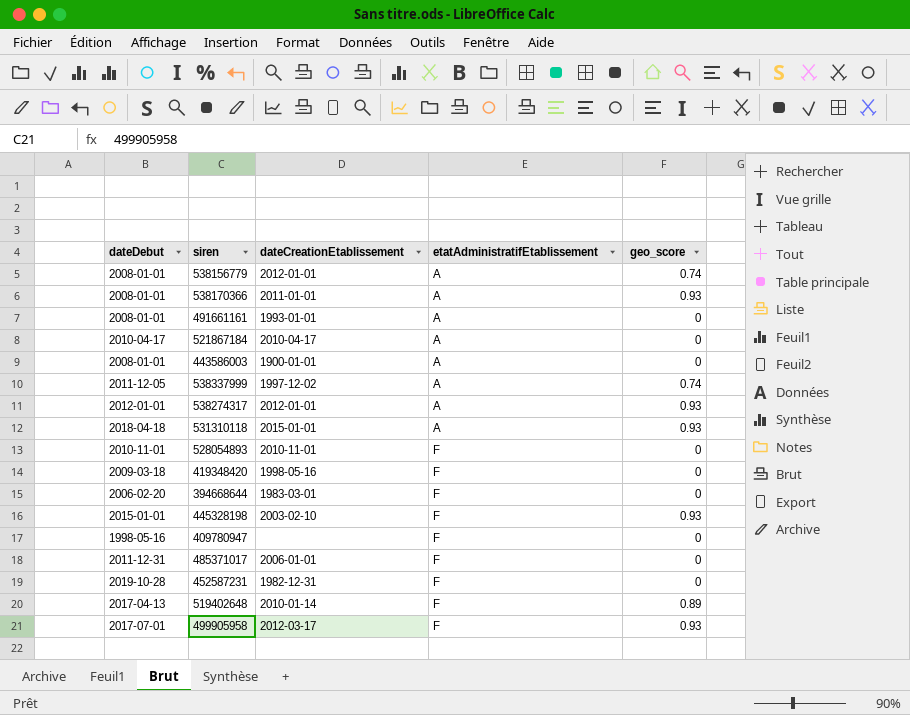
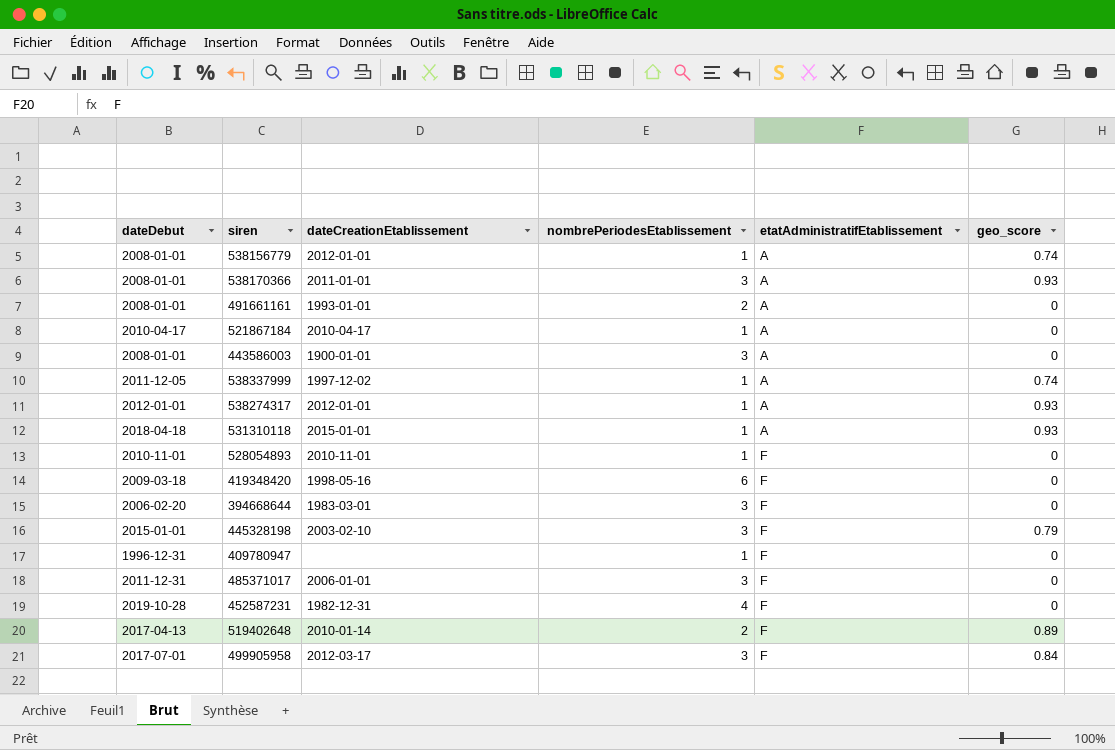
column nombrePeriodesEtablissement | position: none -> 4
445328198 | geo_score: 0.93 -> 0.79
409780947 | dateDebut: 1998-05-16 -> 1996-12-31
499905958 | geo_score: 0.93 -> 0.84

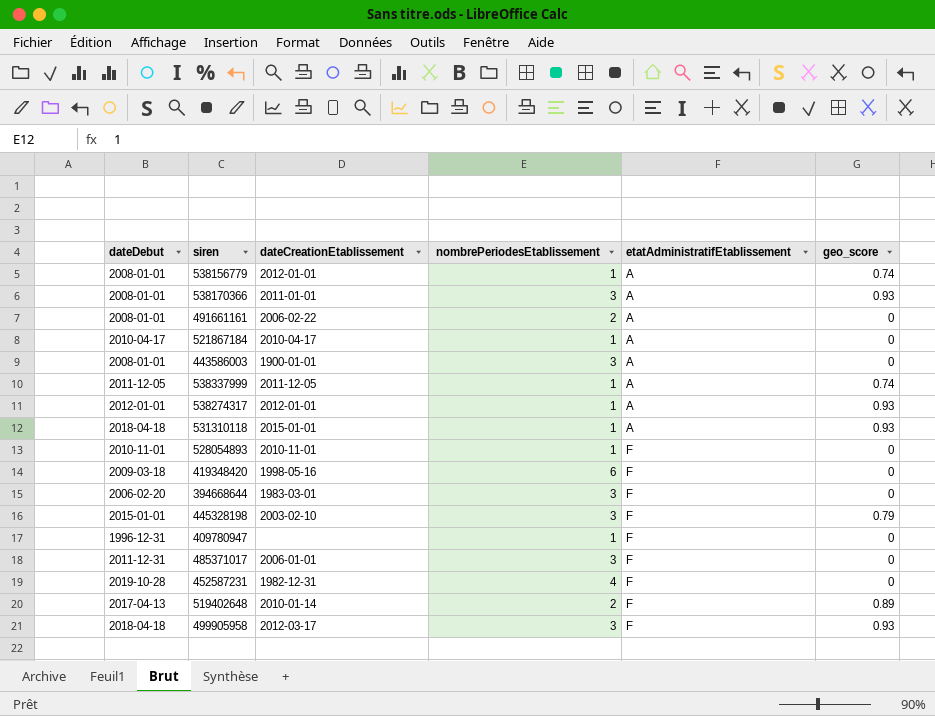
491661161 | dateCreationEtablissement: 1993-01-01 -> 2006-02-22
538337999 | dateCreationEtablissement: 1997-12-02 -> 2011-12-05
499905958 | dateDebut: 2017-07-01 -> 2018-04-18
499905958 | geo_score: 0.84 -> 0.93

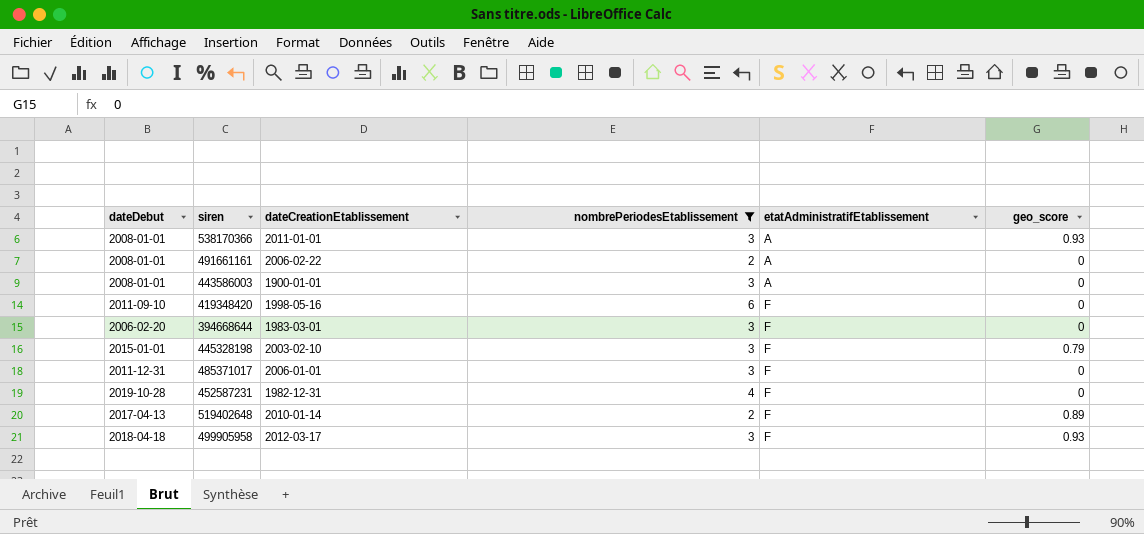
filter: none -> nombrePeriodesEtablissement != 1
419348420 | dateDebut: 2009-03-18 -> 2011-09-10

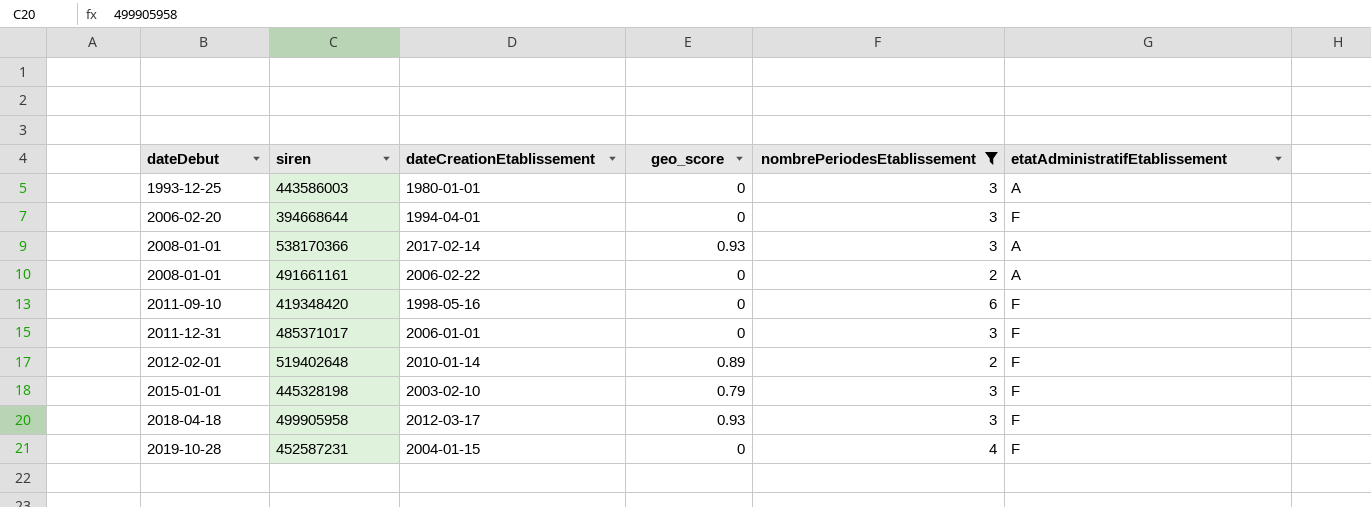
row order: etatAdministratifEtablissement ascending -> dateDebut ascending
column geo_score | position: 6 -> 4
443586003 | dateDebut: 2008-01-01 -> 1993-12-25
443586003 | dateCreationEtablissement: 1900-01-01 -> 1980-01-01
394668644 | dateCreationEtablissement: 1983-03-01 -> 1994-04-01
538170366 | dateCreationEtablissement: 2011-01-01 -> 2017-02-14
519402648 | dateDebut: 2017-04-13 -> 2012-02-01
452587231 | dateCreationEtablissement: 1982-12-31 -> 2004-01-15

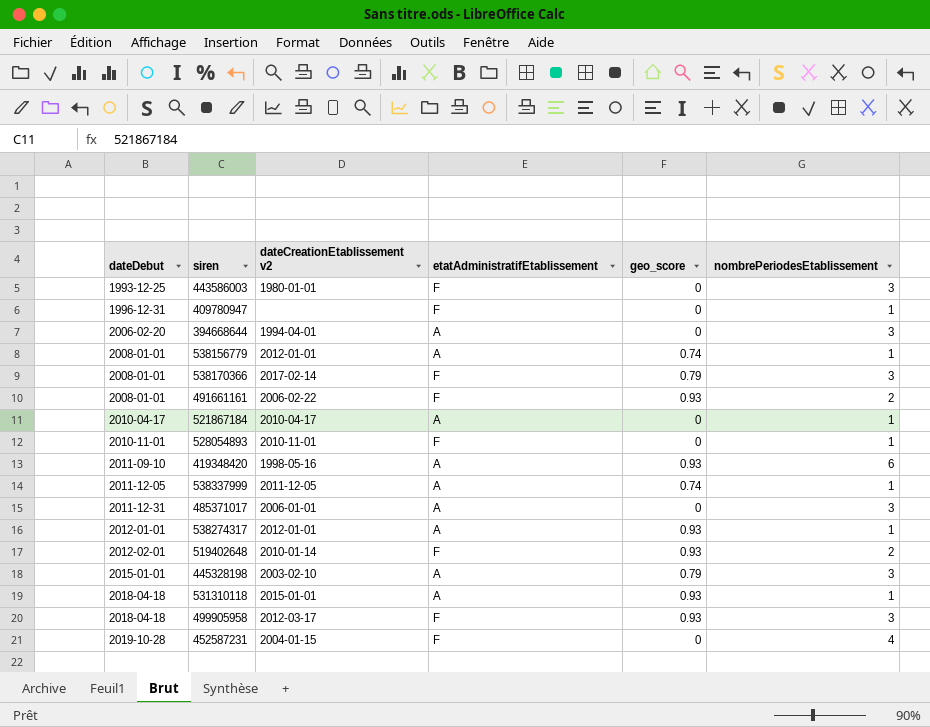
filter: nombrePeriodesEtablissement != 1 -> none
column name: dateCreationEtablissement -> dateCreationEtablissement v2
column etatAdministratifEtablissement | position: 6 -> 4
443586003 | etatAdministratifEtablissement: A -> F
394668644 | etatAdministratifEtablissement: F -> A
538170366 | etatAdministratifEtablissement: A -> F
538170366 | geo_score: 0.93 -> 0.79
491661161 | etatAdministratifEtablissement: A -> F
491661161 | geo_score: 0 -> 0.93
419348420 | etatAdministratifEtablissement: F -> A
419348420 | geo_score: 0 -> 0.93
485371017 | etatAdministratifEtablissement: F -> A
519402648 | geo_score: 0.89 -> 0.93
445328198 | etatAdministratifEtablissement: F -> A

